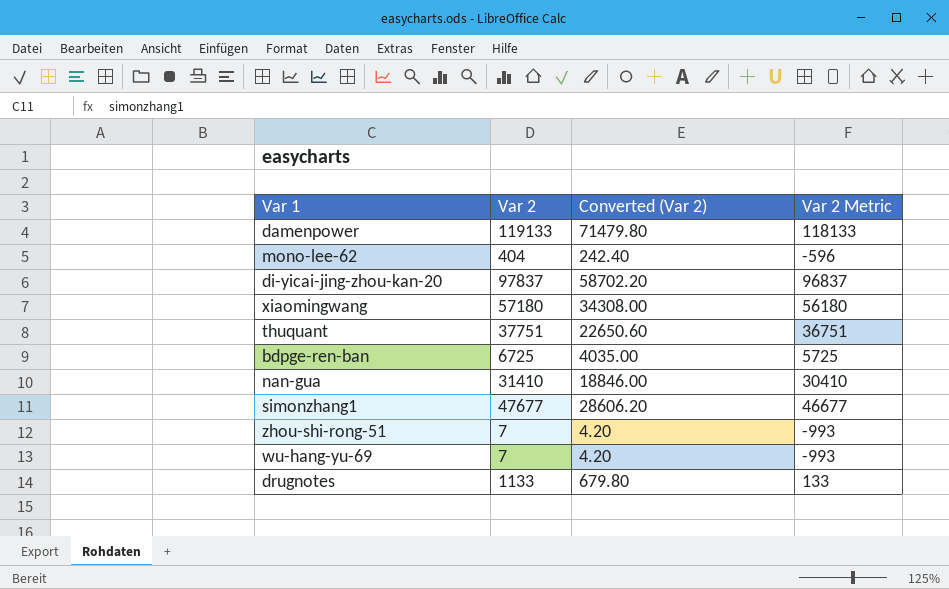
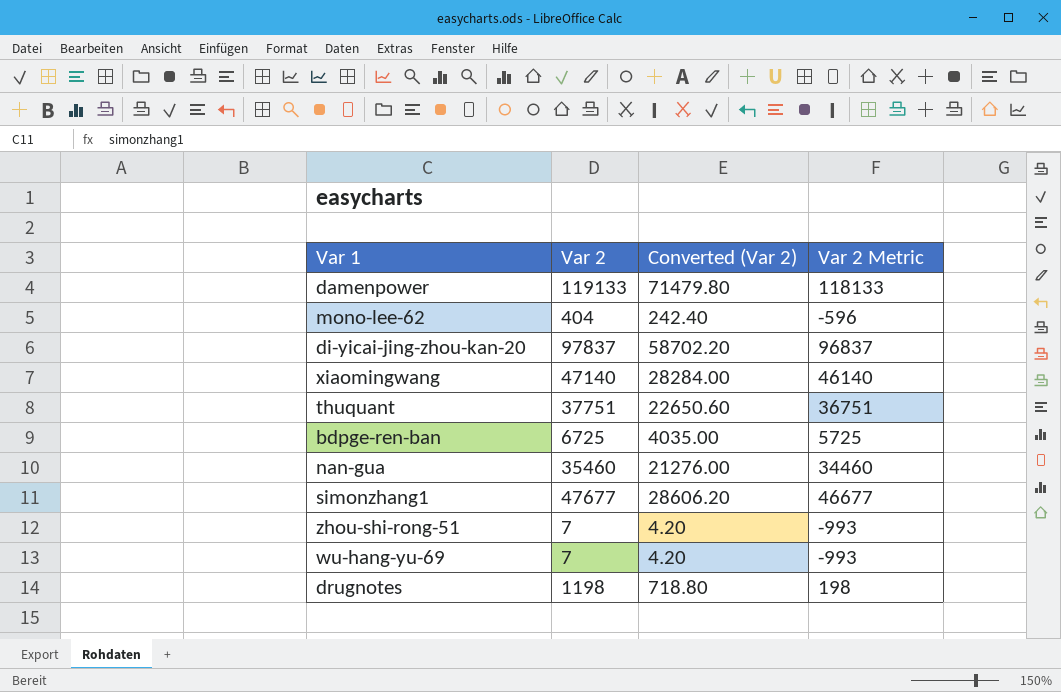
xiaomingwang | Var 2: 57180 -> 47140
xiaomingwang | Converted (Var 2): 34308.00 -> 28284.00
xiaomingwang | Var 2 Metric: 56180 -> 46140
nan-gua | Var 2: 31410 -> 35460
nan-gua | Converted (Var 2): 18846.00 -> 21276.00
nan-gua | Var 2 Metric: 30410 -> 34460
drugnotes | Var 2: 1133 -> 1198
drugnotes | Converted (Var 2): 679.80 -> 718.80
drugnotes | Var 2 Metric: 133 -> 198

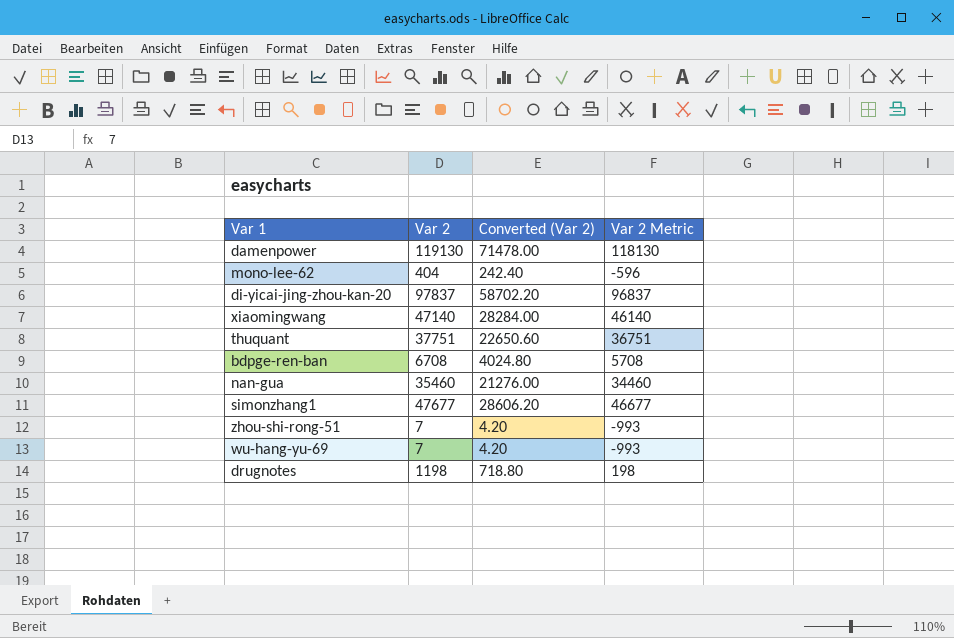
damenpower | Var 2: 119133 -> 119130
damenpower | Converted (Var 2): 71479.80 -> 71478.00
damenpower | Var 2 Metric: 118133 -> 118130
bdpge-ren-ban | Var 2: 6725 -> 6708
bdpge-ren-ban | Converted (Var 2): 4035.00 -> 4024.80
bdpge-ren-ban | Var 2 Metric: 5725 -> 5708

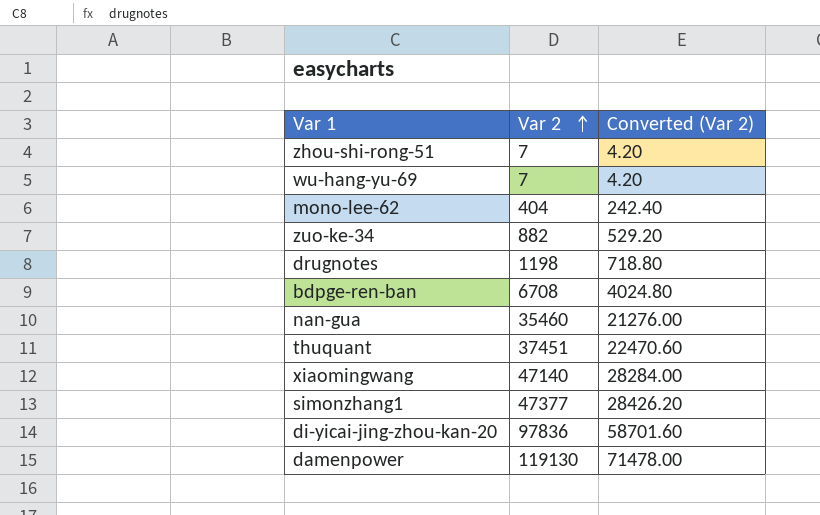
row order: none -> Var 2 ascending
column Var 2 Metric | formula: [Var 2] - 1000 -> none
row zuo-ke-34: none -> 882 | 529.20
thuquant | Var 2: 37751 -> 37451
thuquant | Converted (Var 2): 22650.60 -> 22470.60
simonzhang1 | Var 2: 47677 -> 47377
simonzhang1 | Converted (Var 2): 28606.20 -> 28426.20
di-yicai-jing-zhou-kan-20 | Var 2: 97837 -> 97836
di-yicai-jing-zhou-kan-20 | Converted (Var 2): 58702.20 -> 58701.60

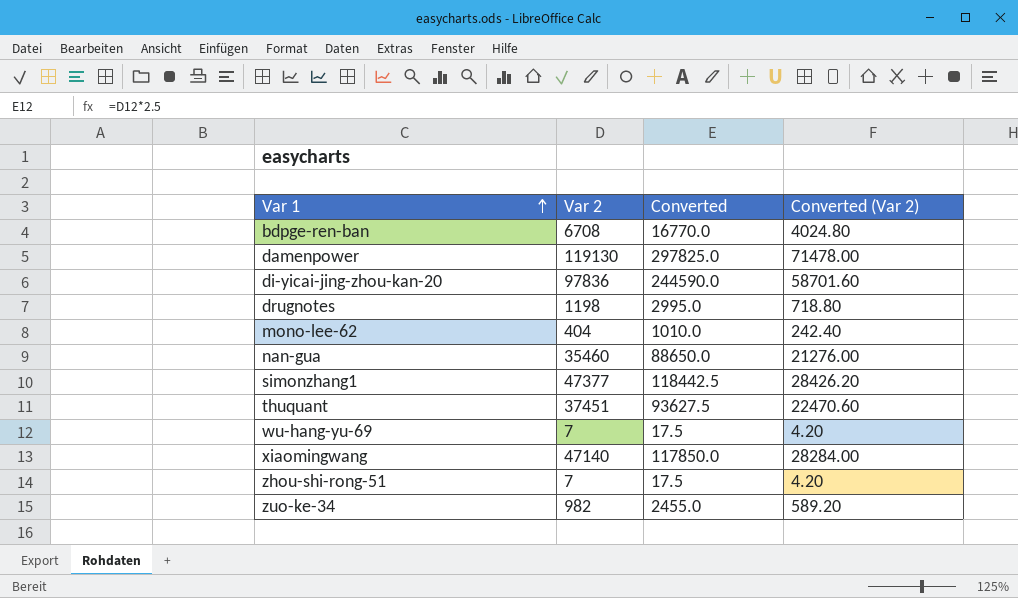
row order: Var 2 ascending -> Var 1 ascending
column Converted | formula: none -> [Var 2] * 2.5
zuo-ke-34 | Var 2: 882 -> 982
zuo-ke-34 | Converted (Var 2): 529.20 -> 589.20

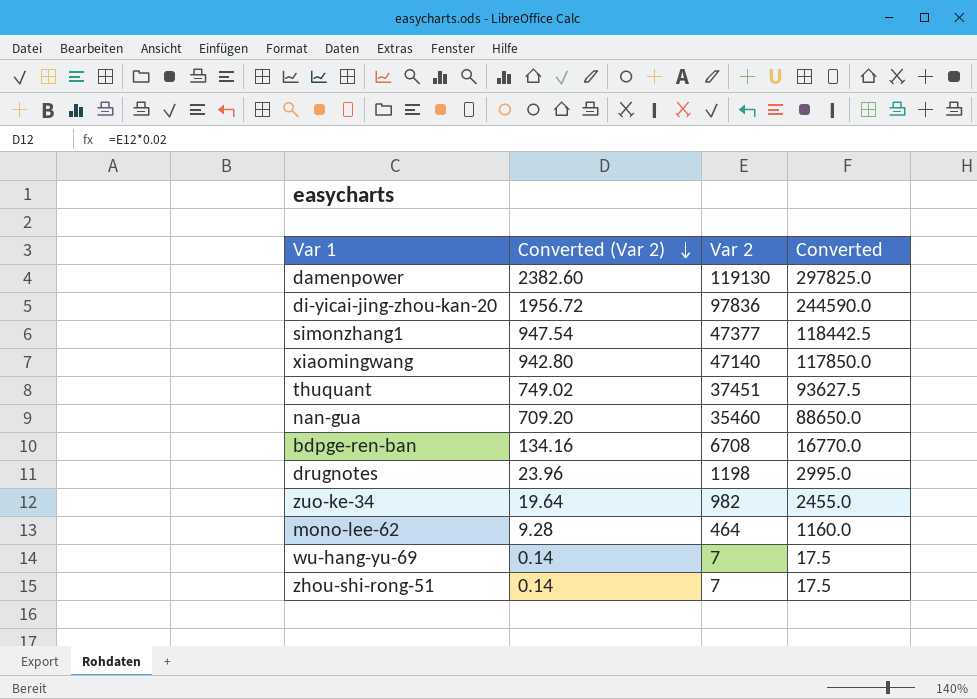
row order: Var 1 ascending -> Converted (Var 2) descending
column Converted (Var 2) | formula: [Var 2] * 0.6 -> [Var 2] * 0.02
column Converted (Var 2) | position: 4 -> 2
mono-lee-62 | Var 2: 404 -> 464
mono-lee-62 | Converted: 1010.0 -> 1160.0

